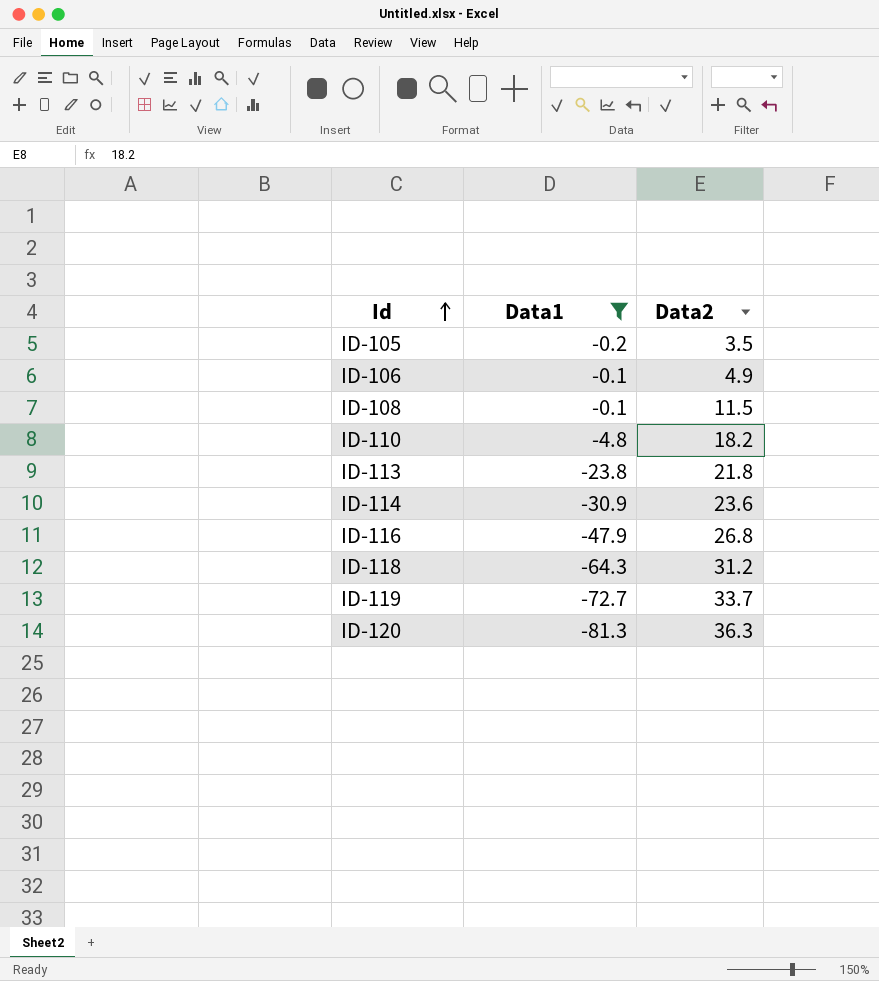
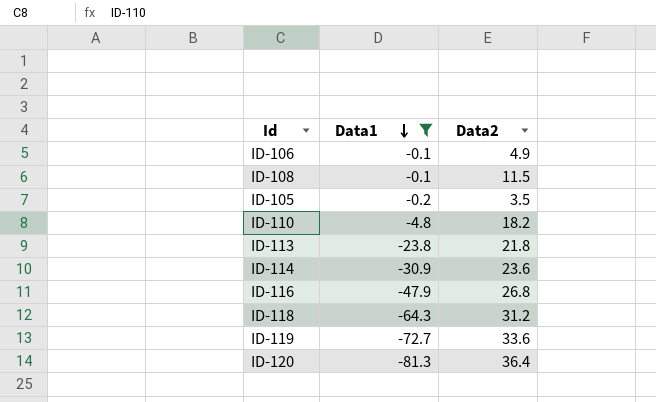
row order: Id ascending -> Data1 descending
ID-119 | Data2: 33.7 -> 33.6
ID-120 | Data2: 36.3 -> 36.4

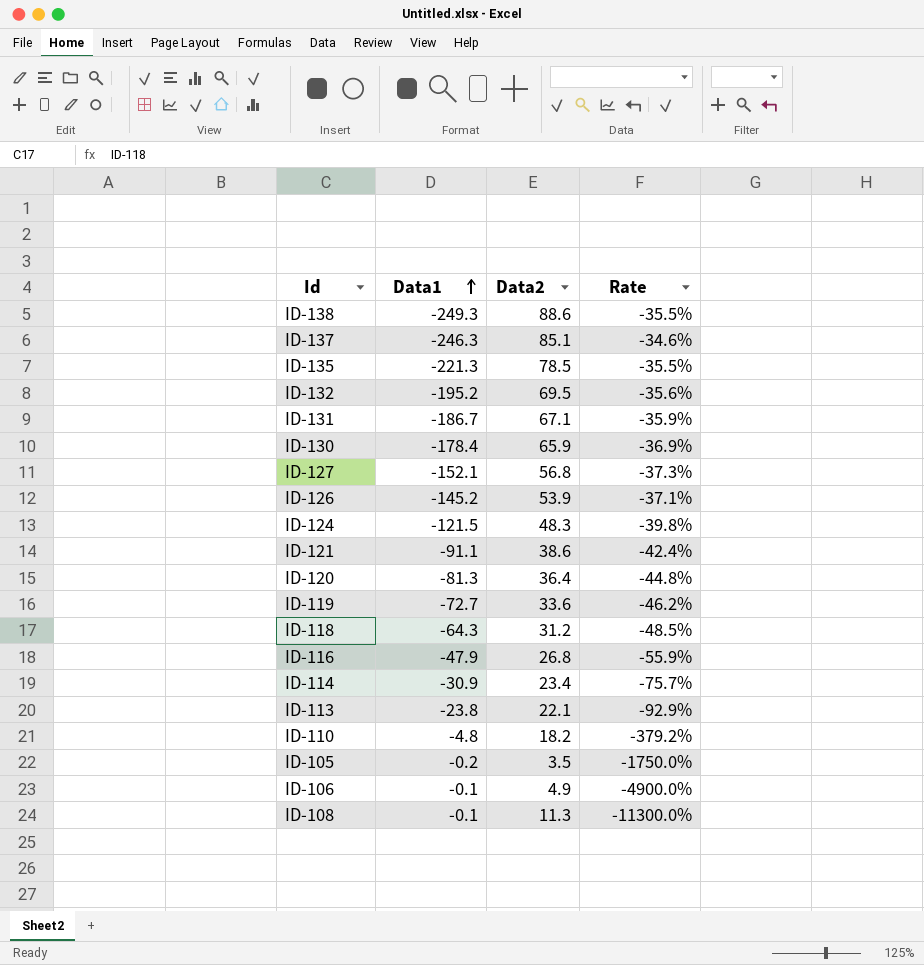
filter: Data1 >= -81.3 -> none
row order: Data1 descending -> Data1 ascending
column Rate | formula: none -> [Data2] / [Data1]
ID-114 | Data2: 23.6 -> 23.4
ID-113 | Data2: 21.8 -> 22.1
ID-108 | Data2: 11.5 -> 11.3

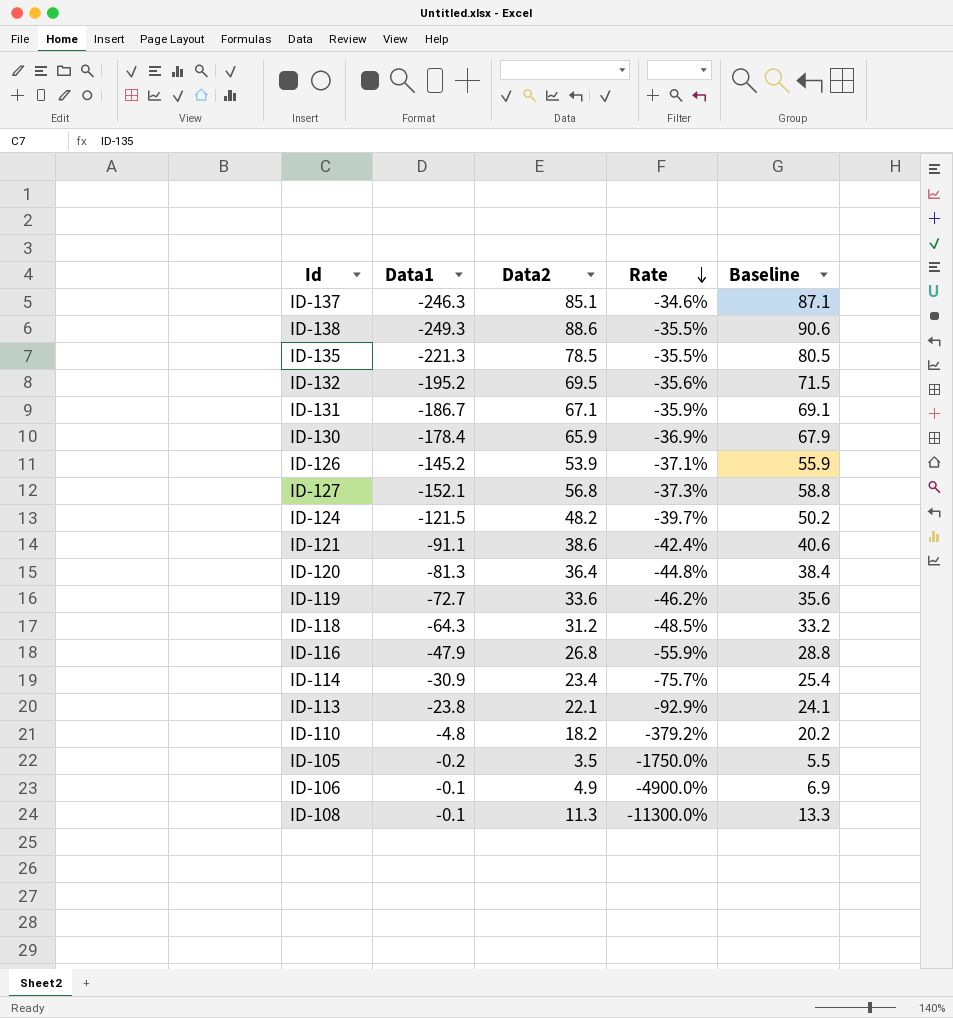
row order: Data1 ascending -> Rate descending
column Baseline | formula: none -> [Data2] + 2
ID-124 | Data2: 48.3 -> 48.2
ID-124 | Rate: -39.8% -> -39.7%

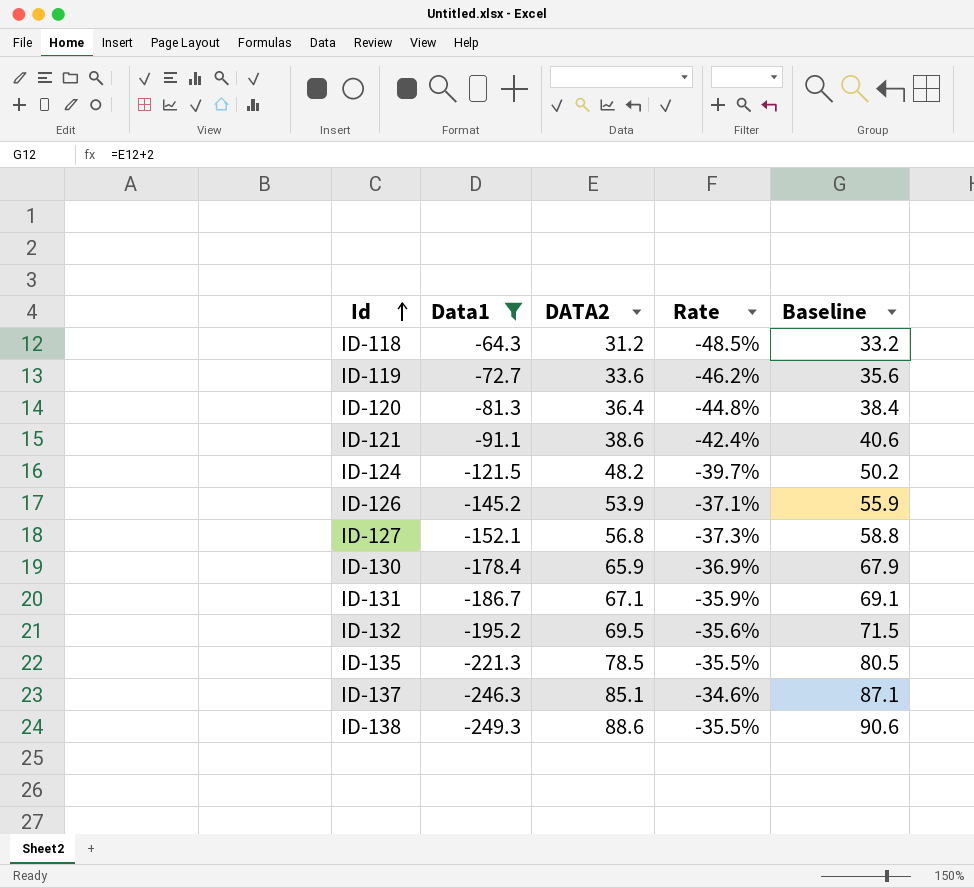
filter: none -> Data1 <= -64.3
row order: Rate descending -> Id ascending
column name: Data2 -> DATA2

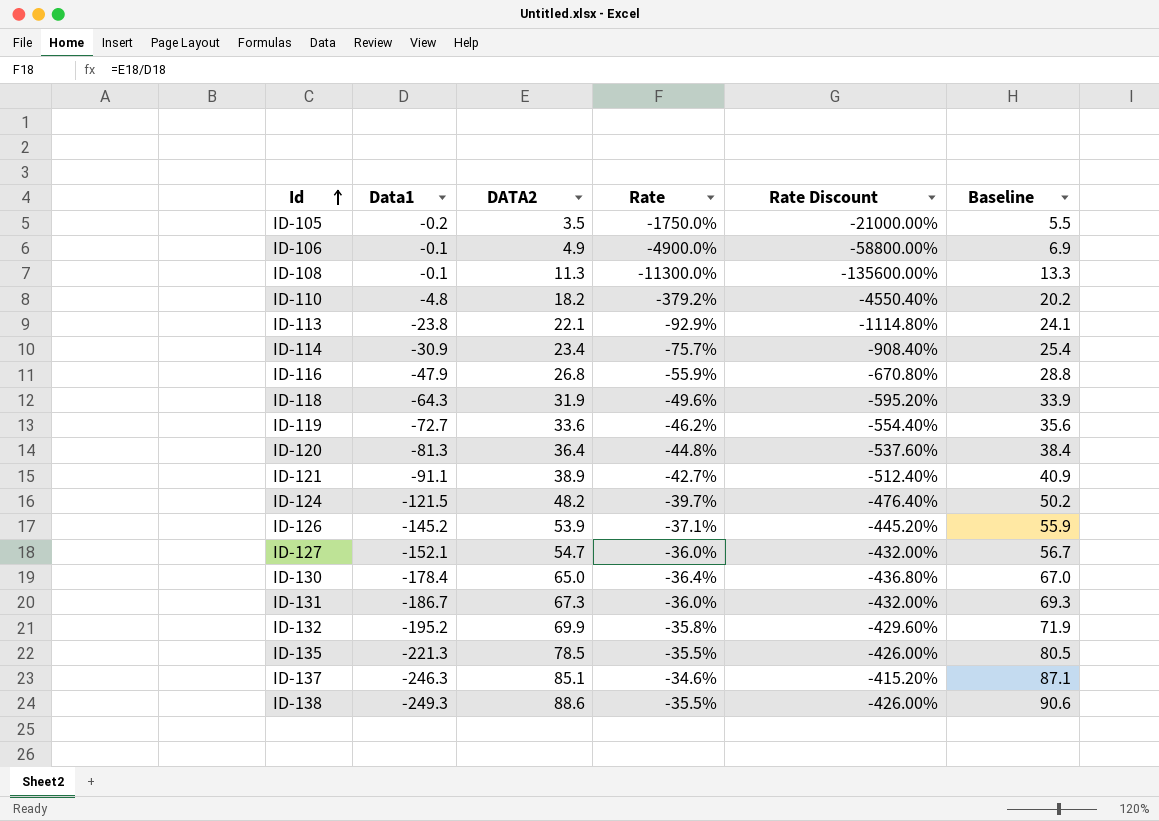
filter: Data1 <= -64.3 -> none
column Rate Discount | formula: none -> [Rate] * 12
ID-118 | DATA2: 31.2 -> 31.9
ID-118 | Rate: -48.5% -> -49.6%
ID-118 | Baseline: 33.2 -> 33.9
ID-121 | DATA2: 38.6 -> 38.9
ID-121 | Rate: -42.4% -> -42.7%
ID-121 | Baseline: 40.6 -> 40.9
ID-127 | DATA2: 56.8 -> 54.7
ID-127 | Rate: -37.3% -> -36.0%
ID-127 | Baseline: 58.8 -> 56.7
ID-130 | DATA2: 65.9 -> 65.0
ID-130 | Rate: -36.9% -> -36.4%
ID-130 | Baseline: 67.9 -> 67.0
ID-131 | DATA2: 67.1 -> 67.3
ID-131 | Rate: -35.9% -> -36.0%
ID-131 | Baseline: 69.1 -> 69.3
ID-132 | DATA2: 69.5 -> 69.9
ID-132 | Rate: -35.6% -> -35.8%
ID-132 | Baseline: 71.5 -> 71.9

